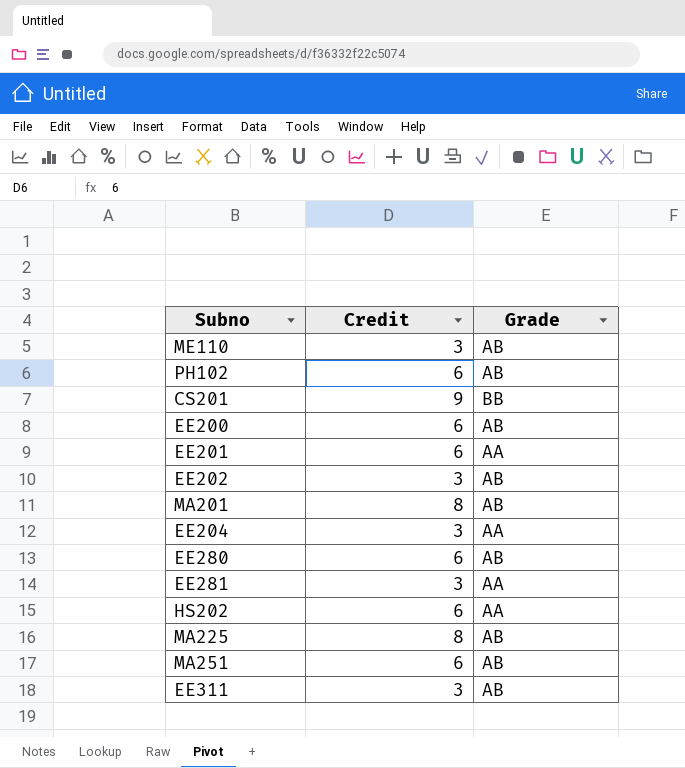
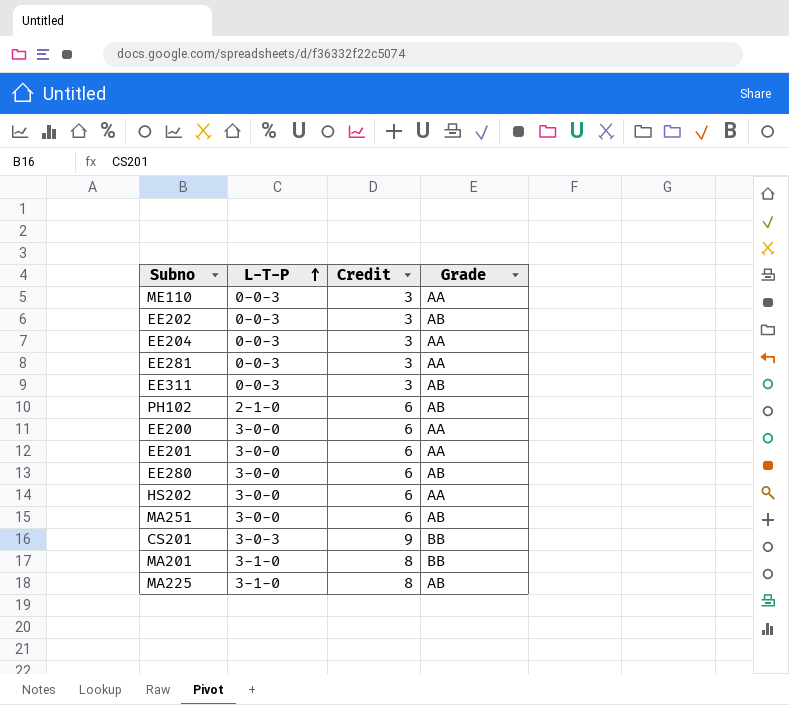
row order: none -> L-T-P ascending
column L-T-P | position: none -> 2
ME110 | Grade: AB -> AA
EE200 | Grade: AB -> AA
MA201 | Grade: AB -> BB

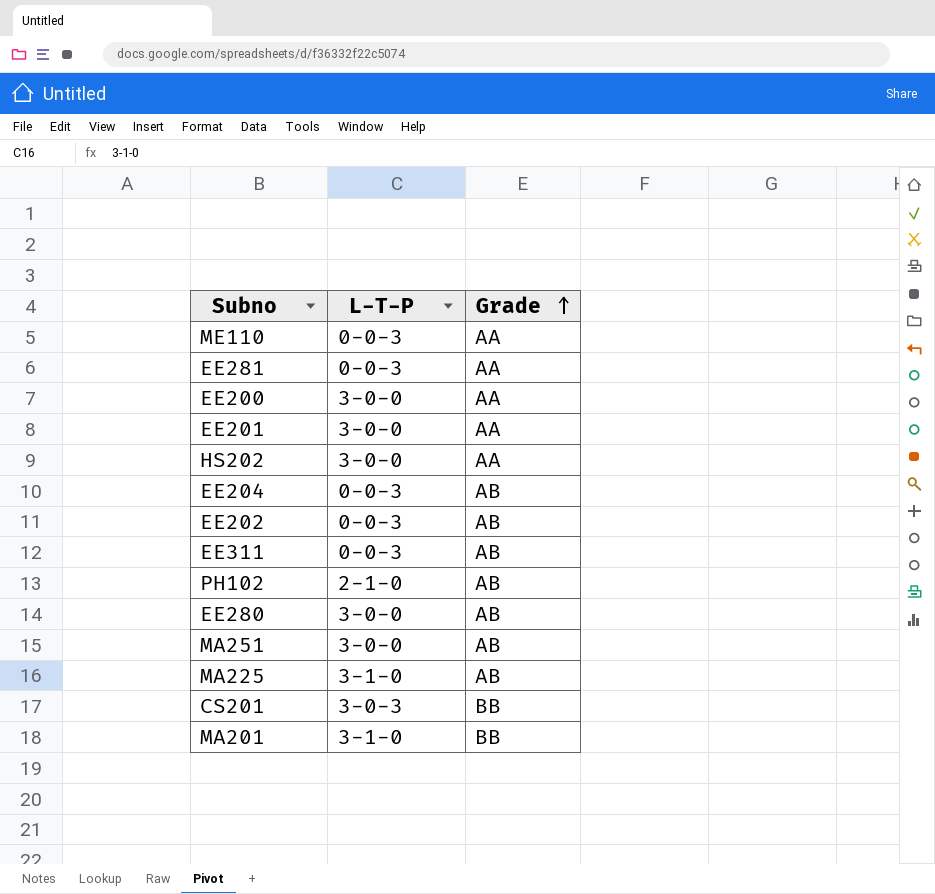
row order: L-T-P ascending -> Grade ascending
column Credit | position: 3 -> none
EE204 | Grade: AA -> AB

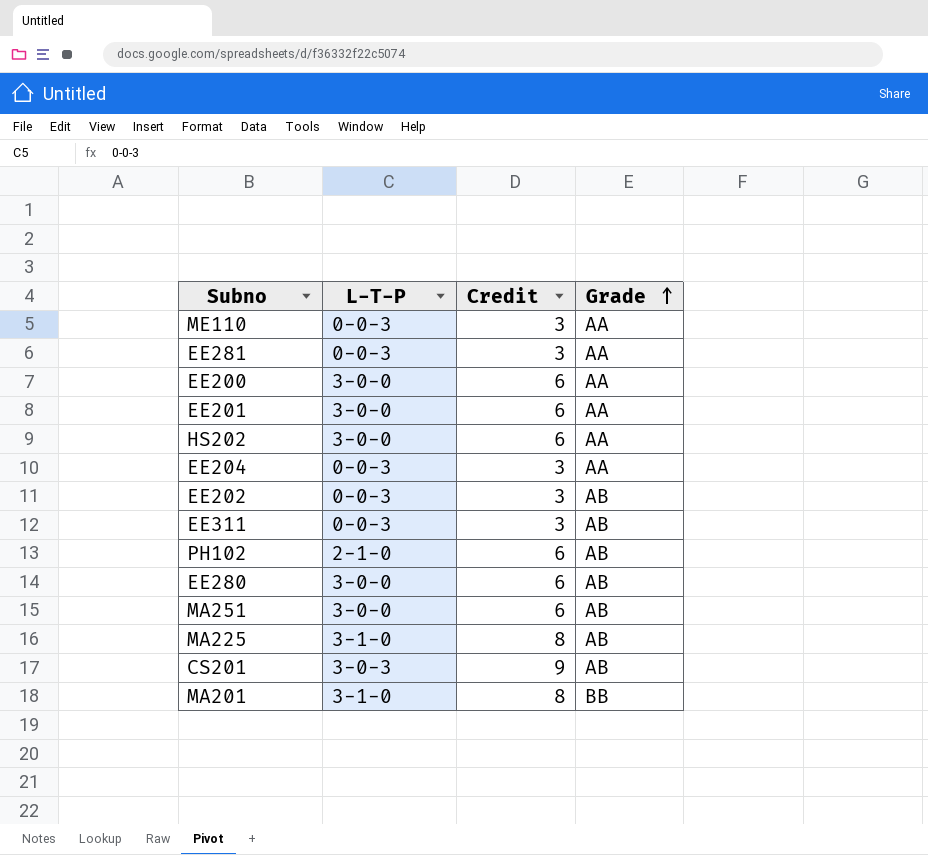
column Credit | position: none -> 3
EE204 | Grade: AB -> AA
CS201 | Grade: BB -> AB

